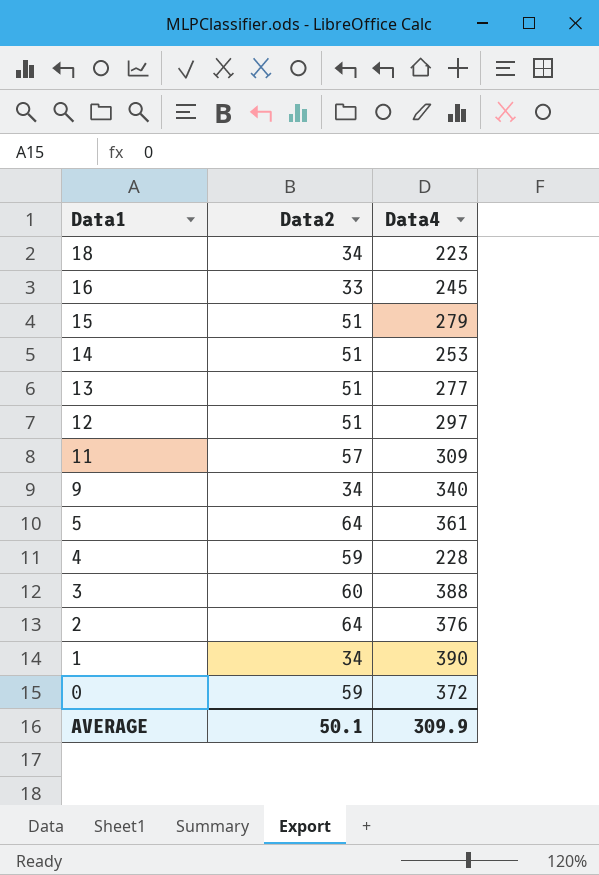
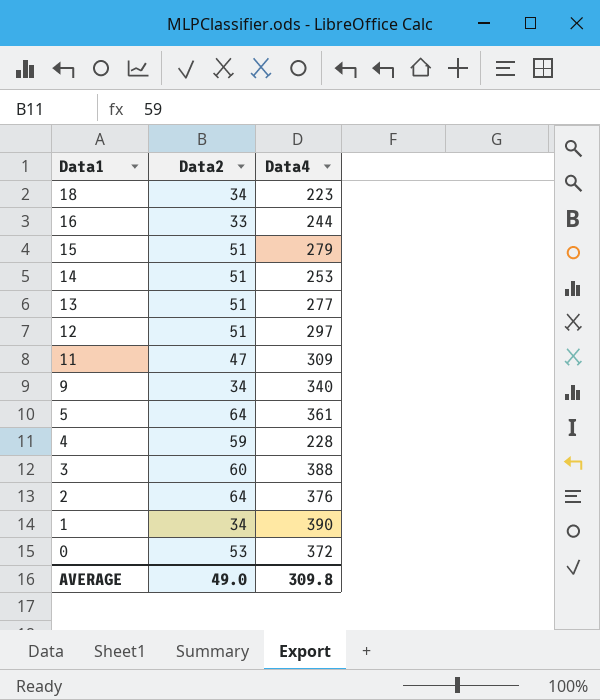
16 | Data4: 245 -> 244
11 | Data2: 57 -> 47
0 | Data2: 59 -> 53
AVERAGE | Data2: 50.1 -> 49.0
AVERAGE | Data4: 309.9 -> 309.8

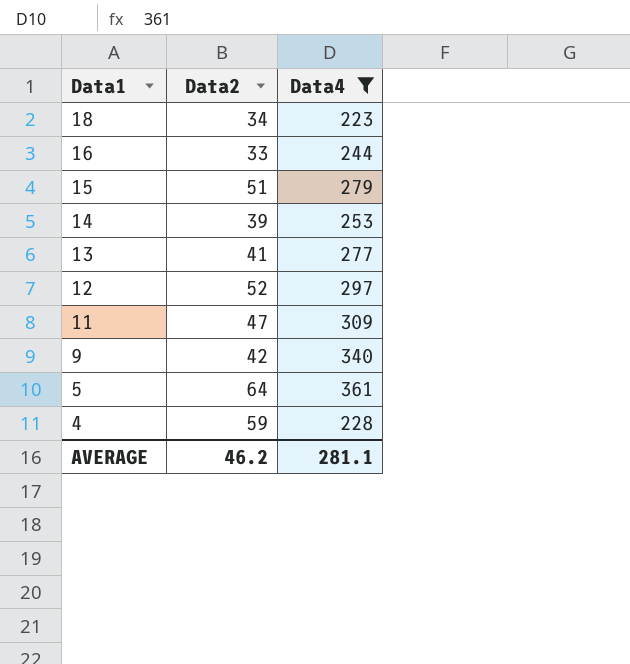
filter: none -> Data4 <= 361
14 | Data2: 51 -> 39
13 | Data2: 51 -> 41
12 | Data2: 51 -> 52
9 | Data2: 34 -> 42
AVERAGE | Data2: 49.0 -> 46.2
AVERAGE | Data4: 309.8 -> 281.1

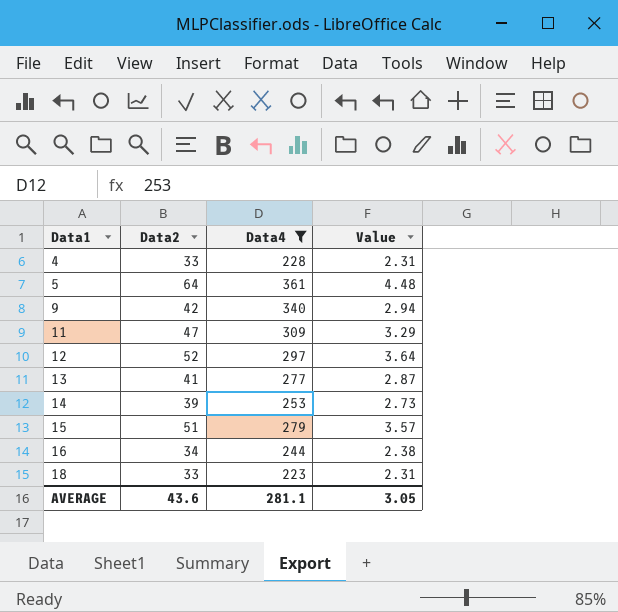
row order: Data1 descending -> Data1 ascending
column Value | formula: none -> [Data2] * 0.07
4 | Data2: 59 -> 33
16 | Data2: 33 -> 34
18 | Data2: 34 -> 33
AVERAGE | Data2: 46.2 -> 43.6

